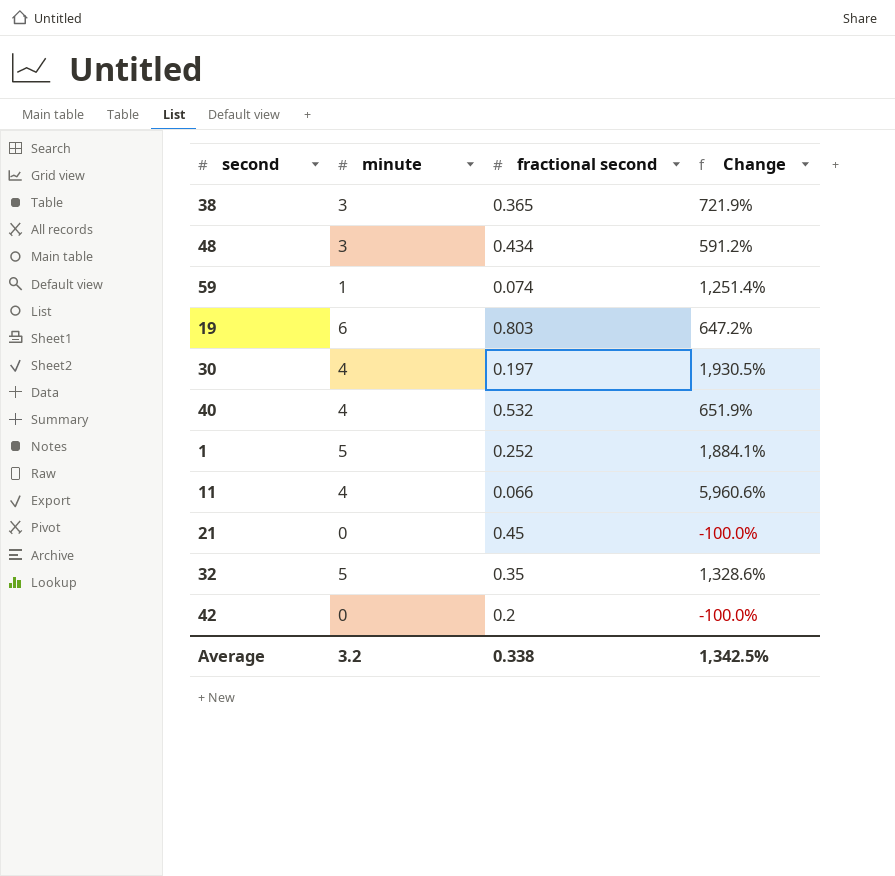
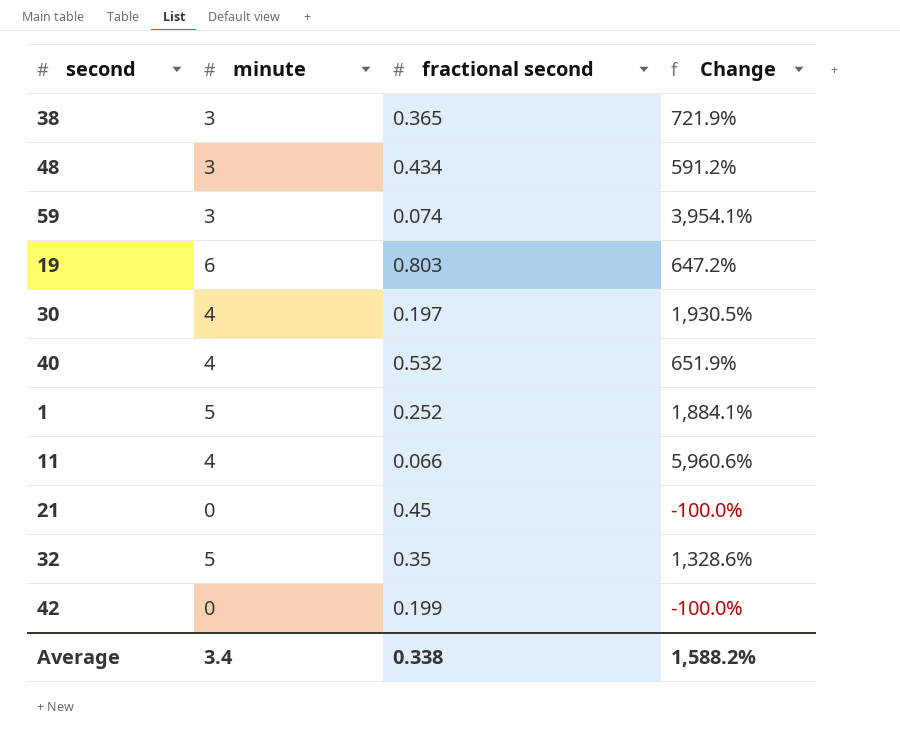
59 | minute: 1 -> 3
59 | Change: 1,251.4% -> 3,954.1%
42 | fractional second: 0.2 -> 0.199
Average | minute: 3.2 -> 3.4
Average | Change: 1,342.5% -> 1,588.2%

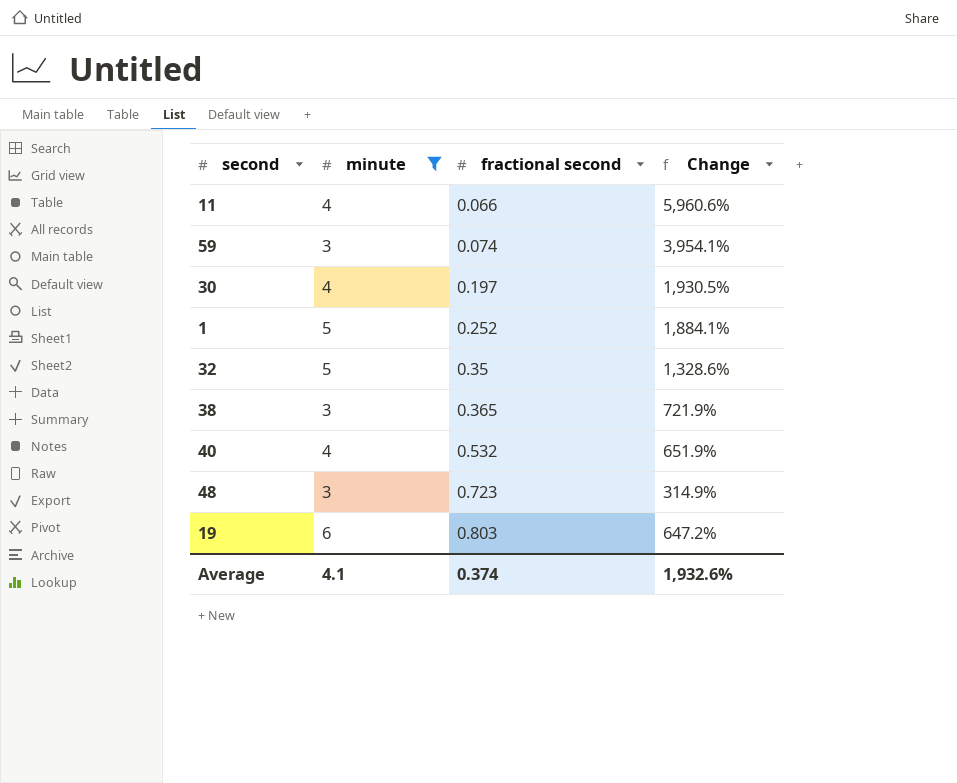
filter: none -> minute != 0
row order: none -> fractional second ascending
48 | fractional second: 0.434 -> 0.723
48 | Change: 591.2% -> 314.9%
Average | minute: 3.4 -> 4.1
Average | fractional second: 0.338 -> 0.374
Average | Change: 1,588.2% -> 1,932.6%

